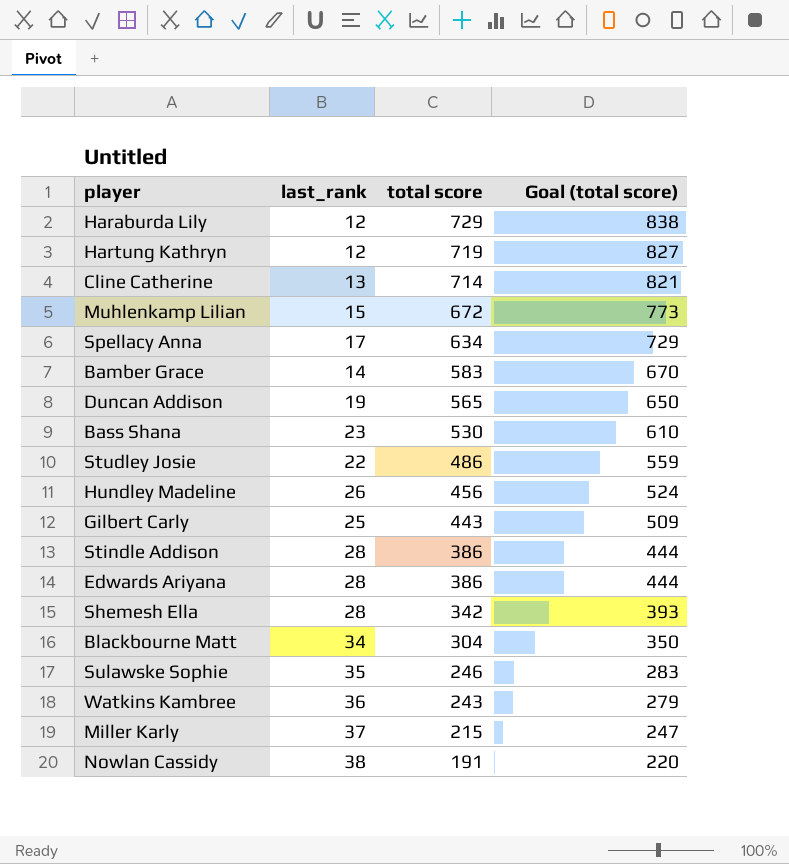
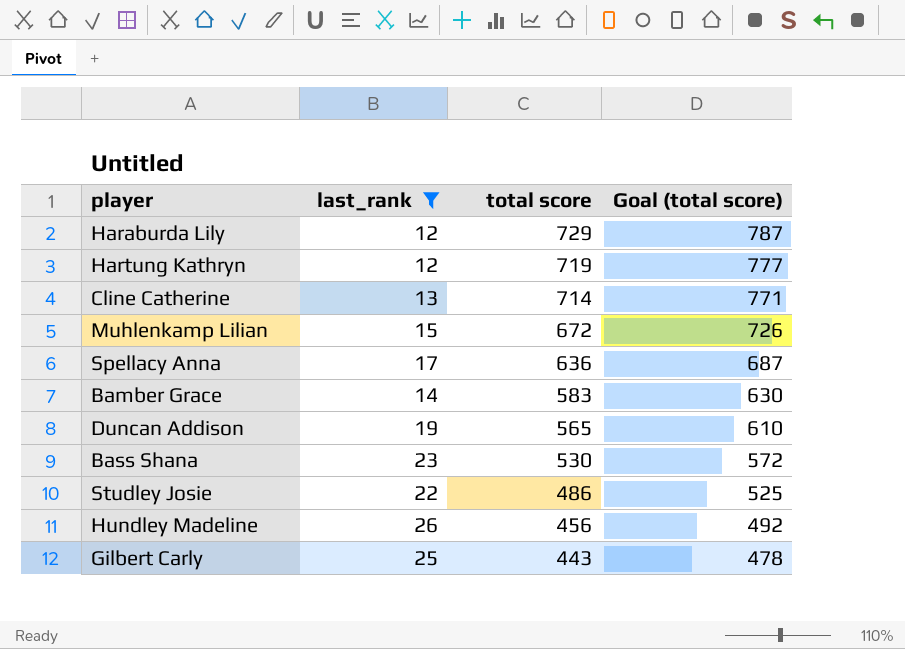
filter: none -> last_rank <= 26
column Goal (total score) | formula: [total score] * 1.15 -> [total score] * 1.08
Spellacy Anna | total score: 634 -> 636

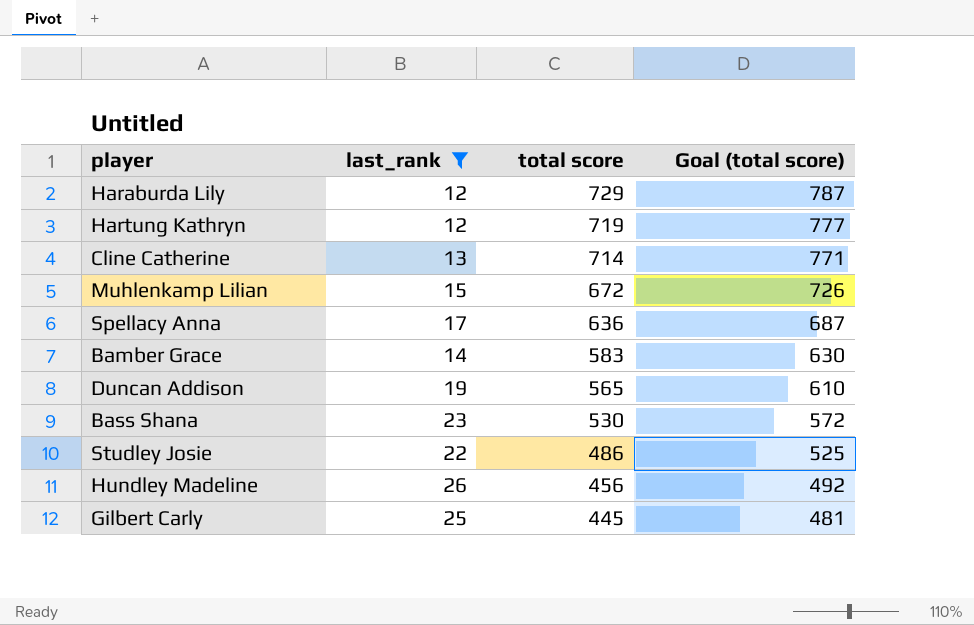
Gilbert Carly | total score: 443 -> 445
Gilbert Carly | Goal (total score): 478 -> 481

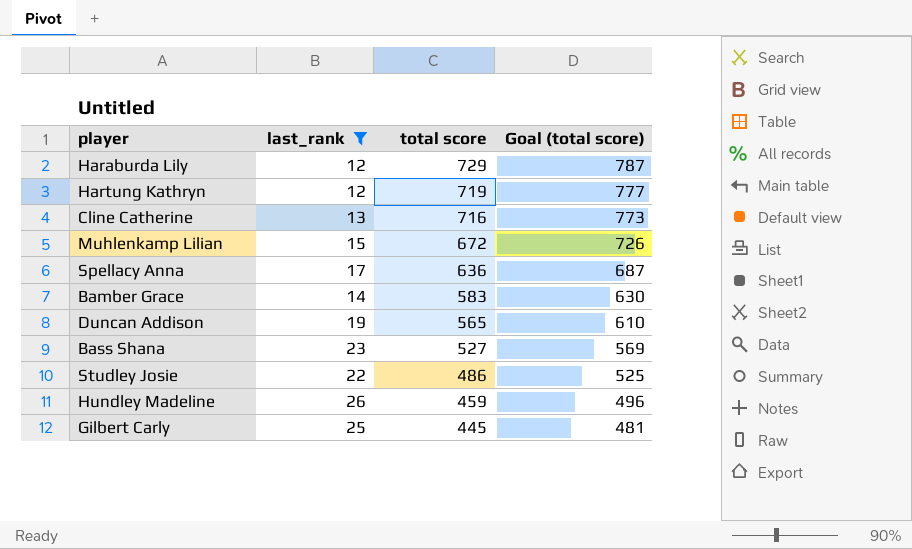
Cline Catherine | total score: 714 -> 716
Cline Catherine | Goal (total score): 771 -> 773
Bass Shana | total score: 530 -> 527
Bass Shana | Goal (total score): 572 -> 569
Hundley Madeline | total score: 456 -> 459
Hundley Madeline | Goal (total score): 492 -> 496

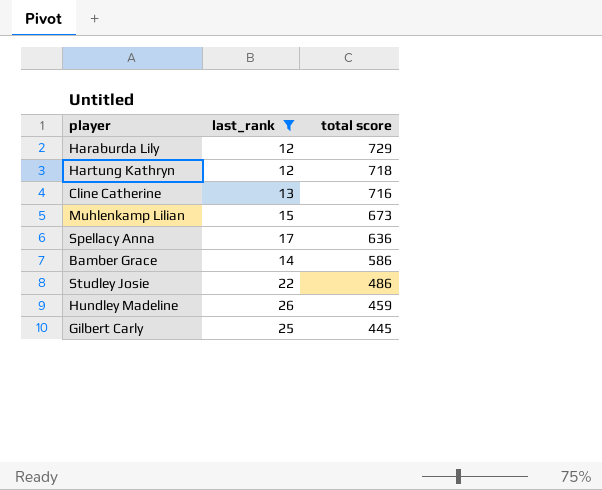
column Goal (total score) | formula: [total score] * 1.08 -> none
row Duncan Addison: 19 | 565 | 610 -> none
row Bass Shana: 23 | 527 | 569 -> none
Hartung Kathryn | total score: 719 -> 718
Muhlenkamp Lilian | total score: 672 -> 673
Bamber Grace | total score: 583 -> 586

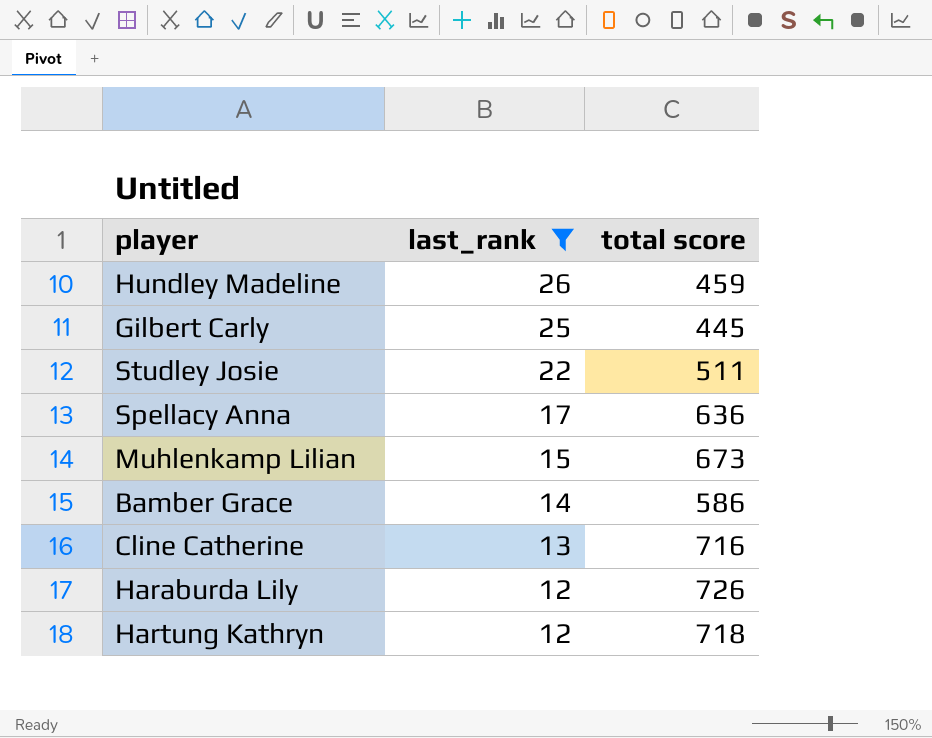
row order: total score descending -> last_rank descending
Studley Josie | total score: 486 -> 511
Haraburda Lily | total score: 729 -> 726

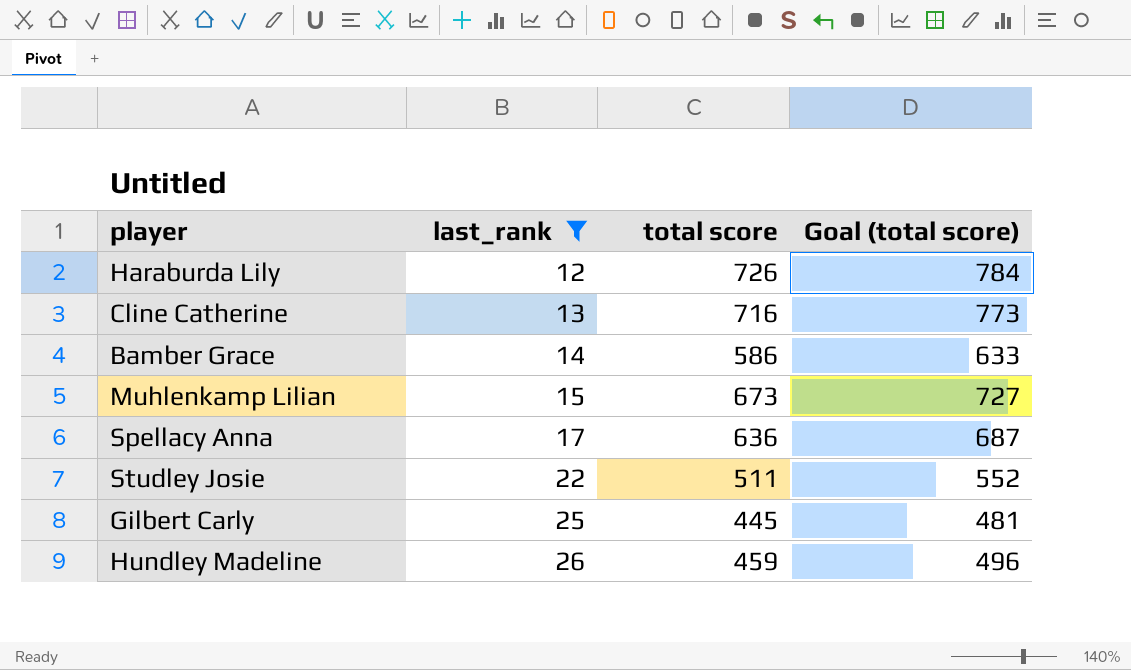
row order: last_rank descending -> last_rank ascending
column Goal (total score) | formula: none -> [total score] * 1.08
row Hartung Kathryn: 12 | 718 -> none

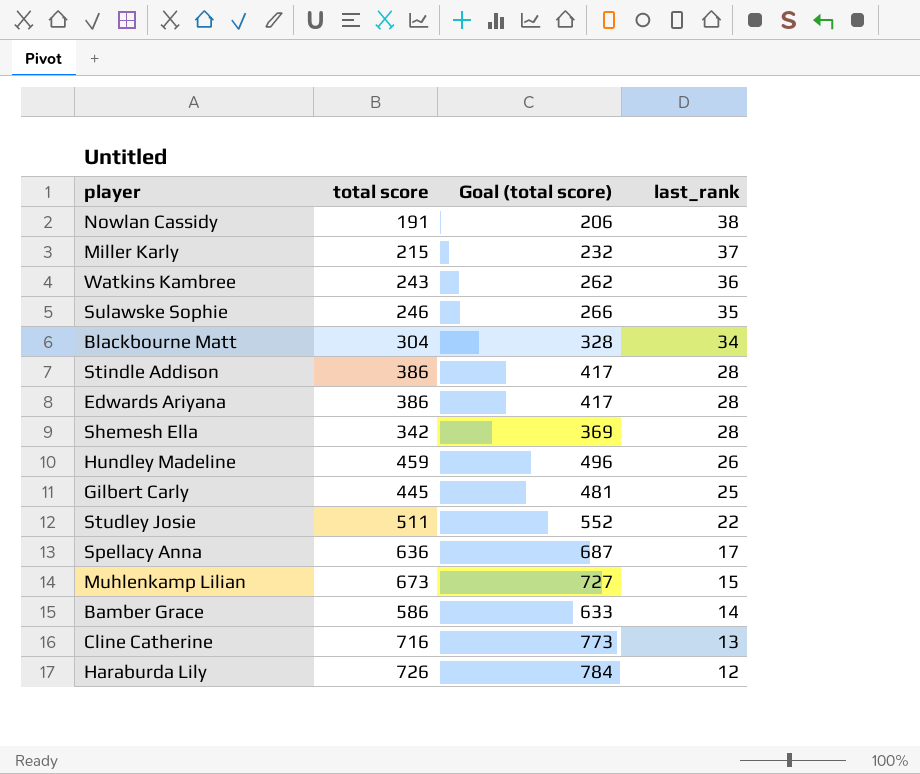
filter: last_rank <= 26 -> none
row order: last_rank ascending -> last_rank descending
column last_rank | position: 2 -> 4

